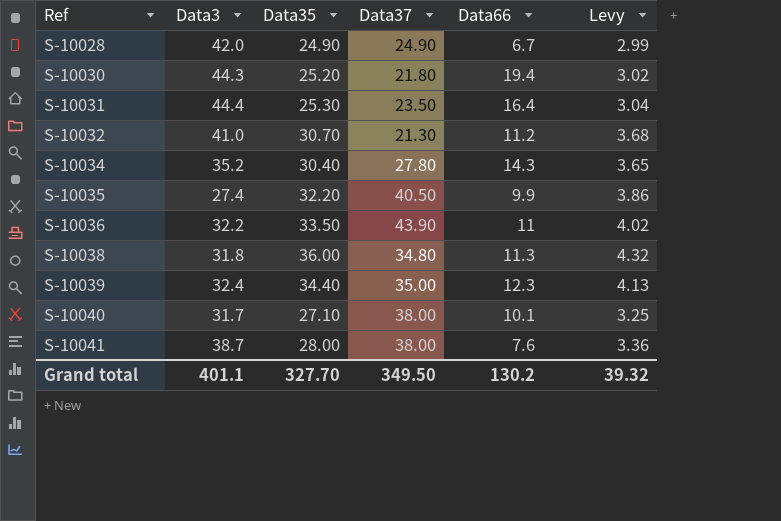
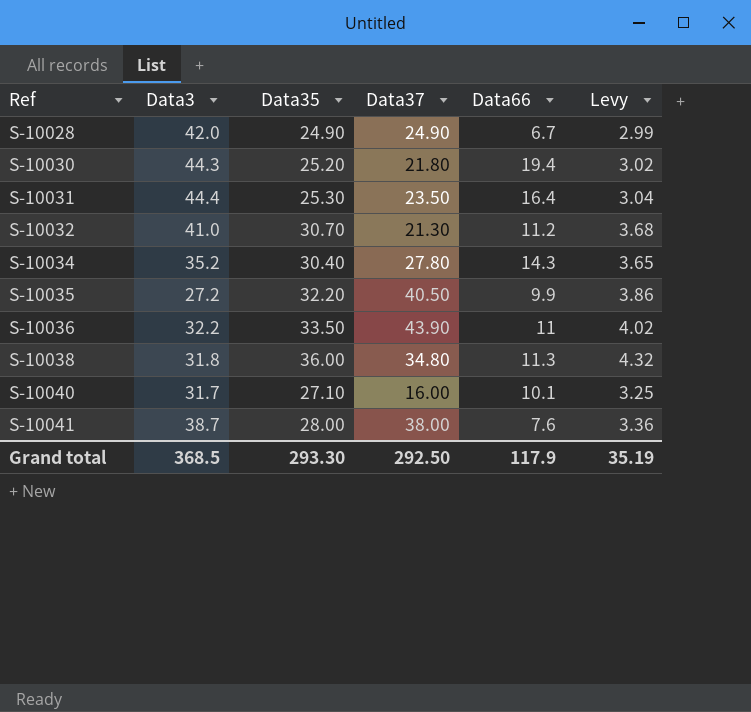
row S-10039: 32.4 | 34.40 | 35.00 | 12.3 | 4.13 -> none
S-10035 | Data3: 27.4 -> 27.2
S-10040 | Data37: 38.00 -> 16.00
Grand total | Data3: 401.1 -> 368.5
Grand total | Data35: 327.70 -> 293.30
Grand total | Data37: 349.50 -> 292.50
Grand total | Data66: 130.2 -> 117.9
Grand total | Levy: 39.32 -> 35.19

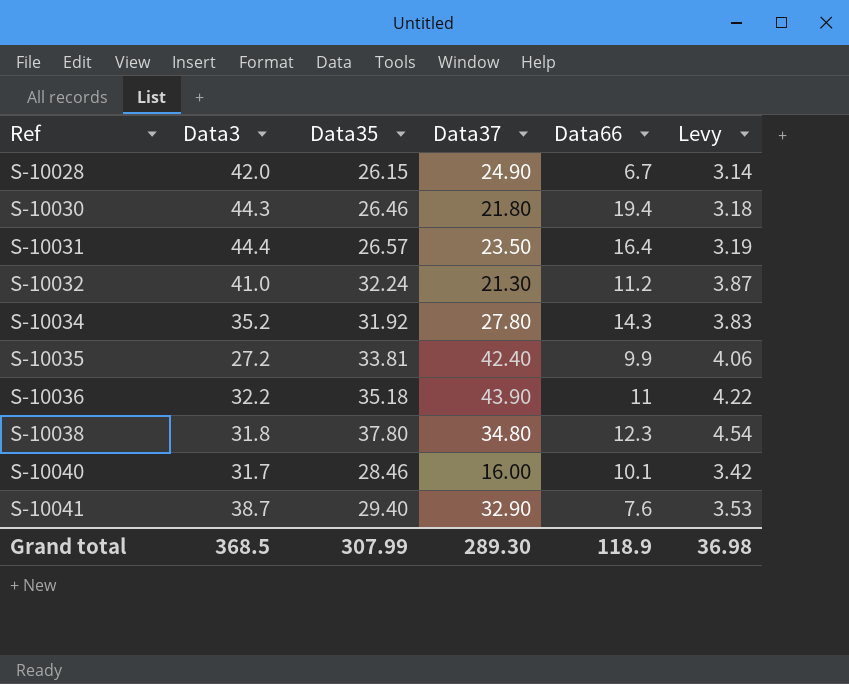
S-10028 | Data35: 24.90 -> 26.15
S-10028 | Levy: 2.99 -> 3.14
S-10030 | Data35: 25.20 -> 26.46
S-10030 | Levy: 3.02 -> 3.18
S-10031 | Data35: 25.30 -> 26.57
S-10031 | Levy: 3.04 -> 3.19
S-10032 | Data35: 30.70 -> 32.24
S-10032 | Levy: 3.68 -> 3.87
S-10034 | Data35: 30.40 -> 31.92
S-10034 | Levy: 3.65 -> 3.83
S-10035 | Data35: 32.20 -> 33.81
S-10035 | Data37: 40.50 -> 42.40
S-10035 | Levy: 3.86 -> 4.06
S-10036 | Data35: 33.50 -> 35.18
S-10036 | Levy: 4.02 -> 4.22
S-10038 | Data35: 36.00 -> 37.80
S-10038 | Data66: 11.3 -> 12.3
S-10038 | Levy: 4.32 -> 4.54
S-10040 | Data35: 27.10 -> 28.46
S-10040 | Levy: 3.25 -> 3.42
S-10041 | Data35: 28.00 -> 29.40
S-10041 | Data37: 38.00 -> 32.90
S-10041 | Levy: 3.36 -> 3.53
Grand total | Data35: 293.30 -> 307.99
Grand total | Data37: 292.50 -> 289.30
Grand total | Data66: 117.9 -> 118.9
Grand total | Levy: 35.19 -> 36.98

